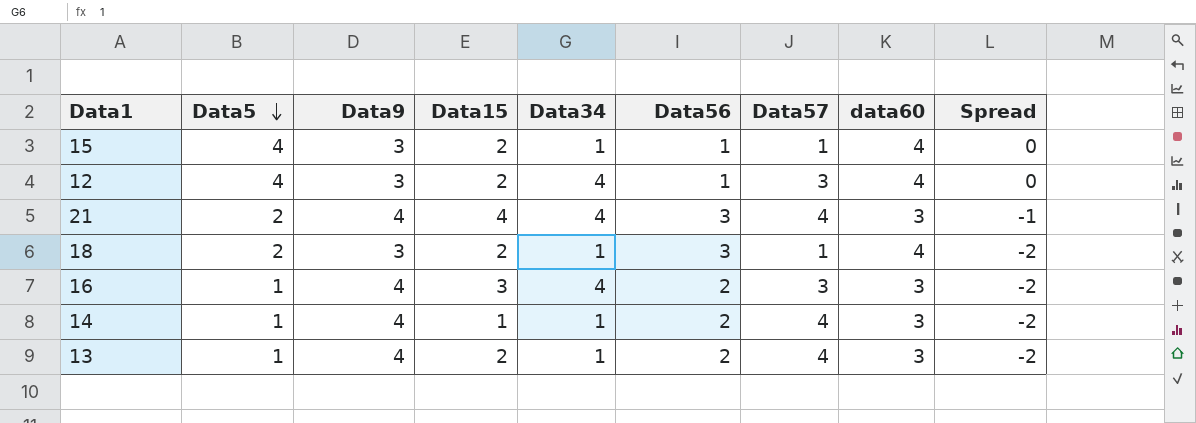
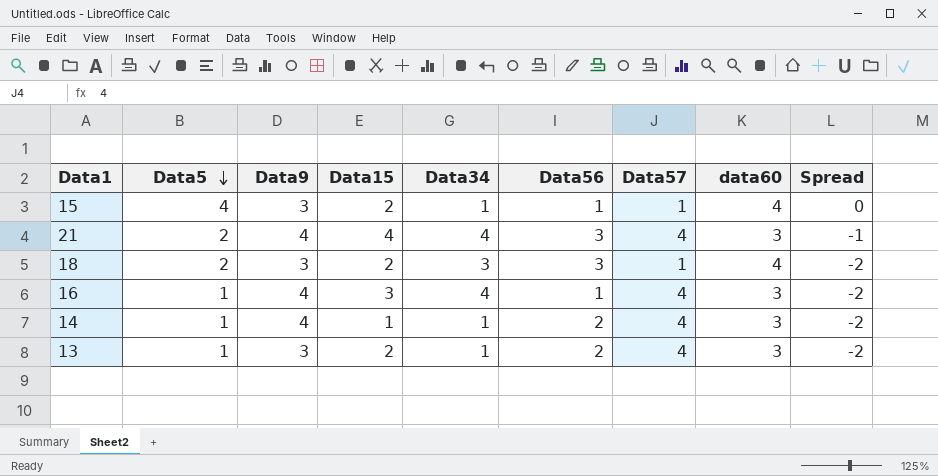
row 12: 4 | 3 | 2 | 4 | 1 | 3 | 4 | 0 -> none
18 | Data34: 1 -> 3
16 | Data56: 2 -> 1
16 | Data57: 3 -> 4
13 | Data9: 4 -> 3

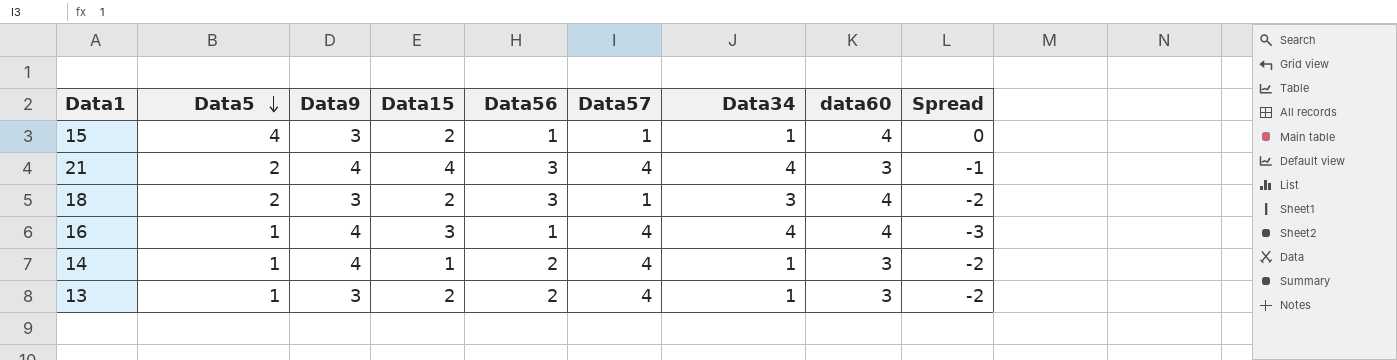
column Data34 | position: 5 -> 7
16 | data60: 3 -> 4
16 | Spread: -2 -> -3

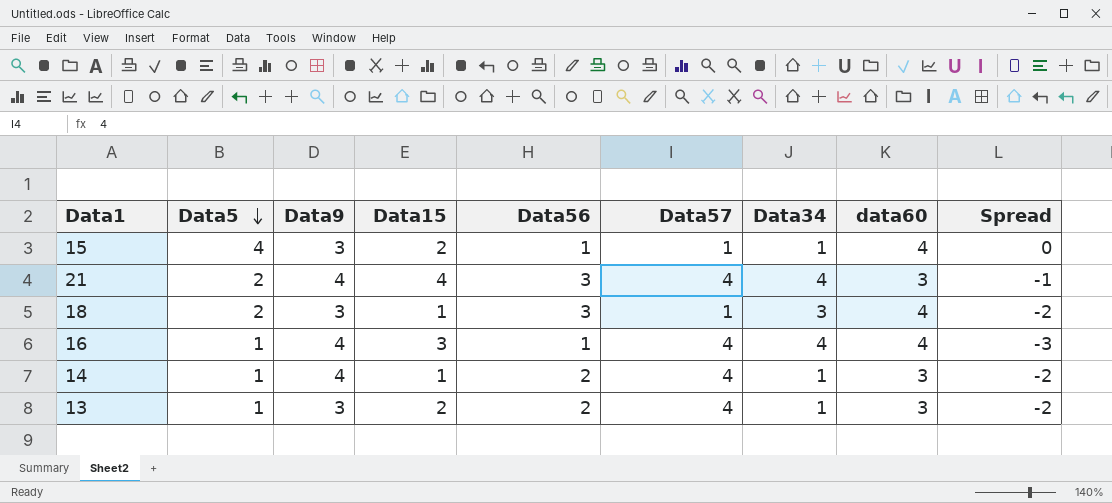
18 | Data15: 2 -> 1

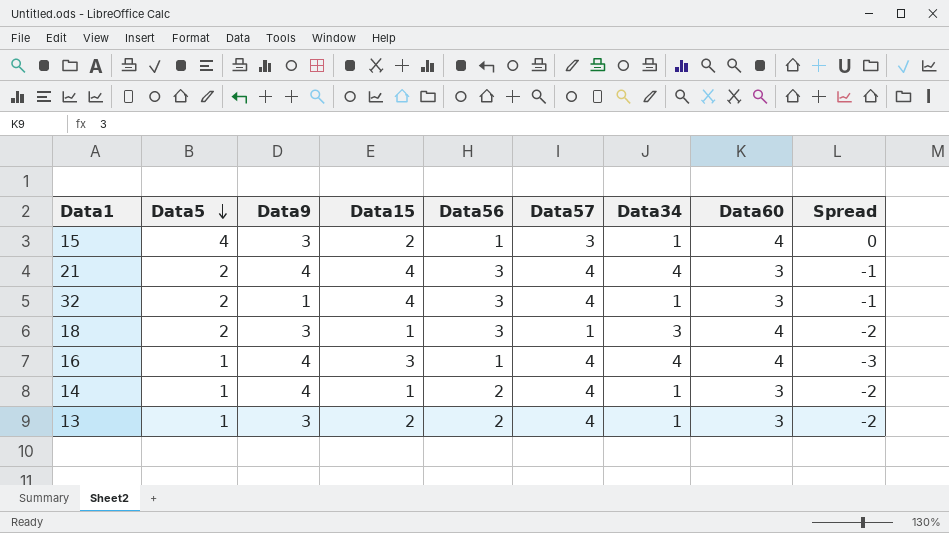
column name: data60 -> Data60
15 | Data57: 1 -> 3
row 32: none -> 2 | 1 | 4 | 3 | 4 | 1 | 3 | -1

